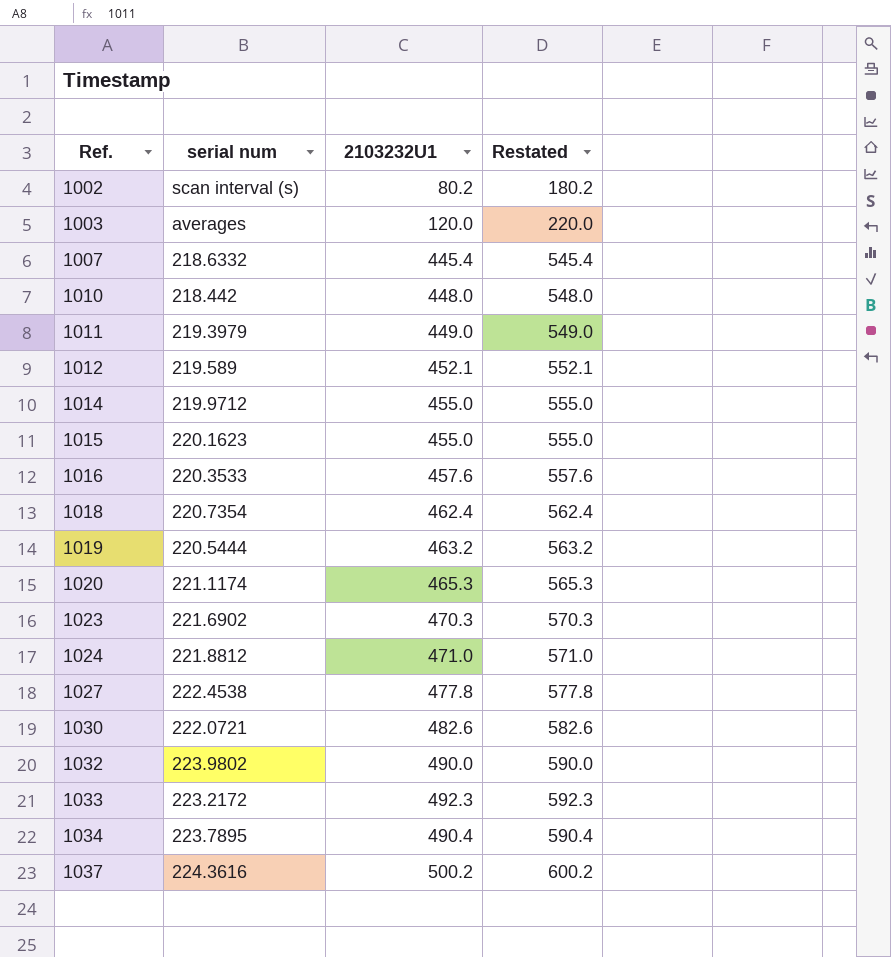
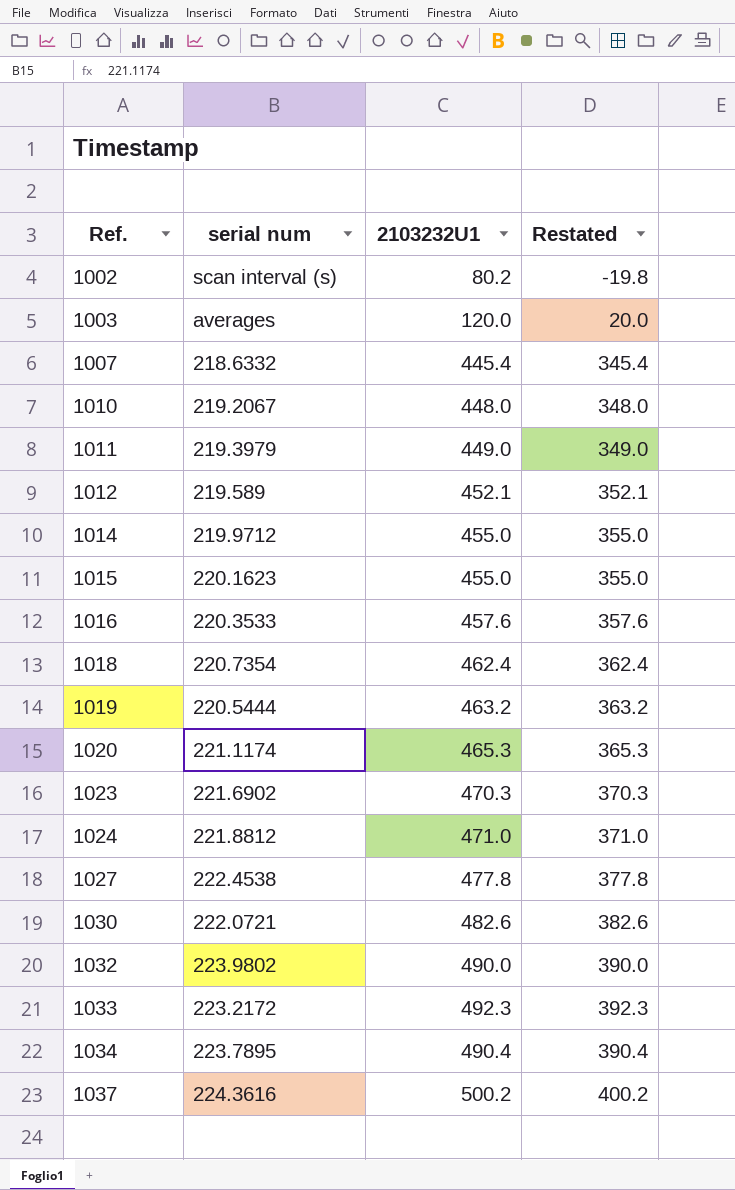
column Restated | formula: [2103232U1] + 100 -> [2103232U1] - 100
1010 | serial num: 218.442 -> 219.2067

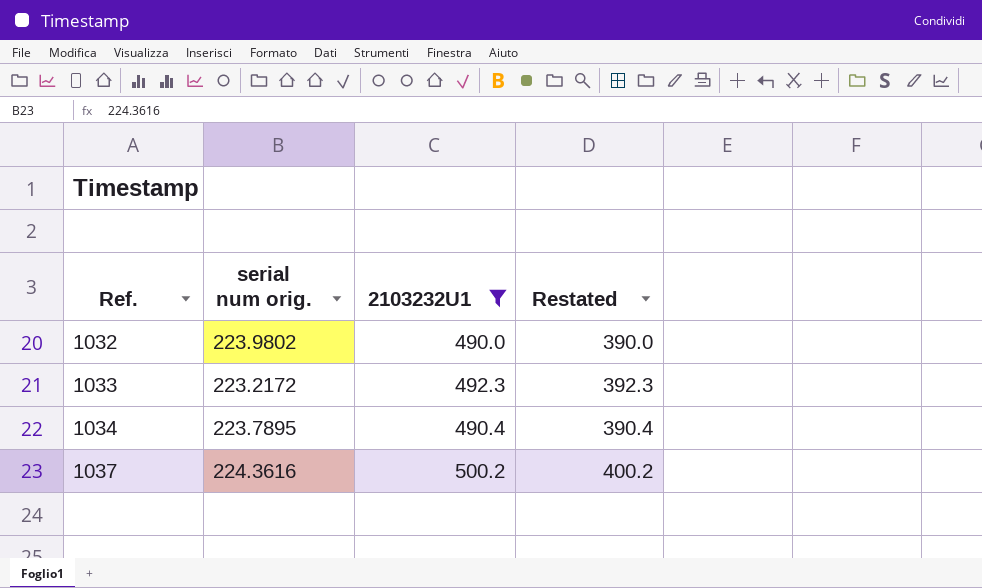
filter: none -> 2103232U1 >= 490.0
column name: serial num -> serial num orig.

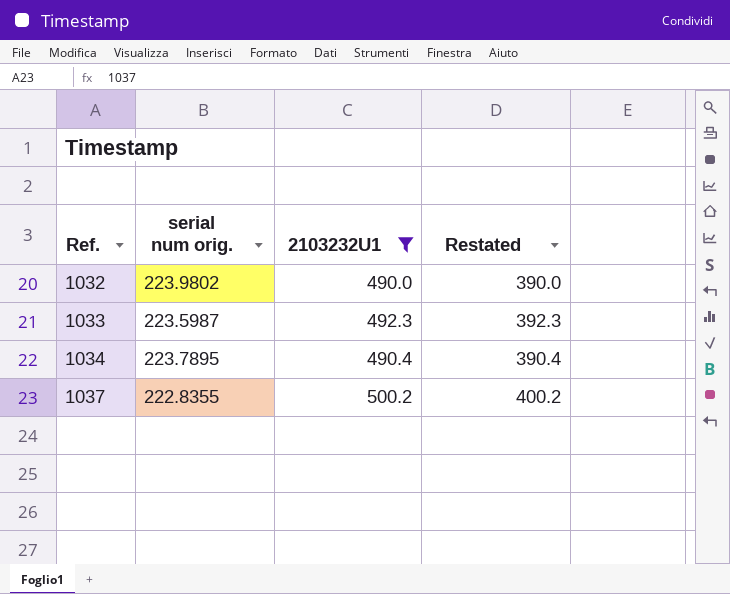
1033 | serial num orig.: 223.2172 -> 223.5987
1037 | serial num orig.: 224.3616 -> 222.8355

